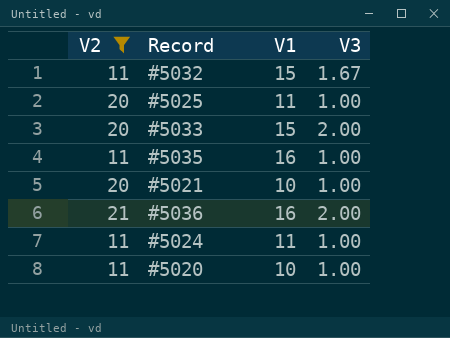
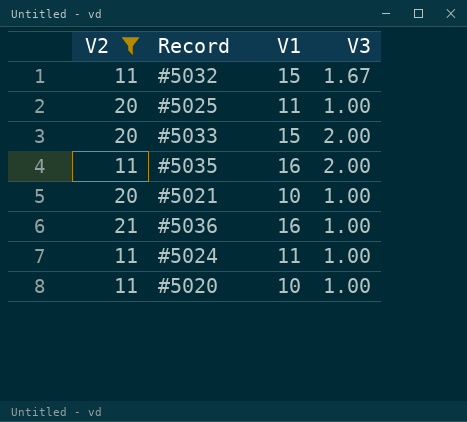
#5035 | V3: 1.00 -> 2.00
#5036 | V3: 2.00 -> 1.00

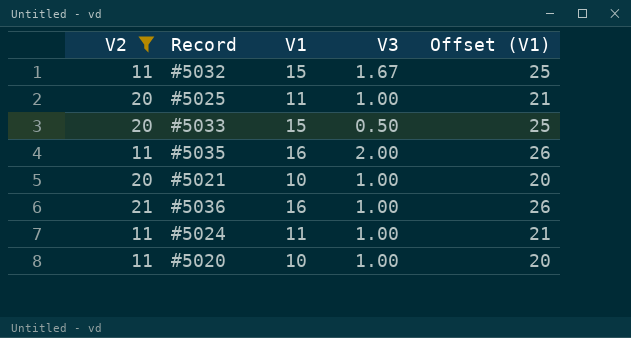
column Offset (V1) | formula: none -> [V1] + 10
#5033 | V3: 2.00 -> 0.50

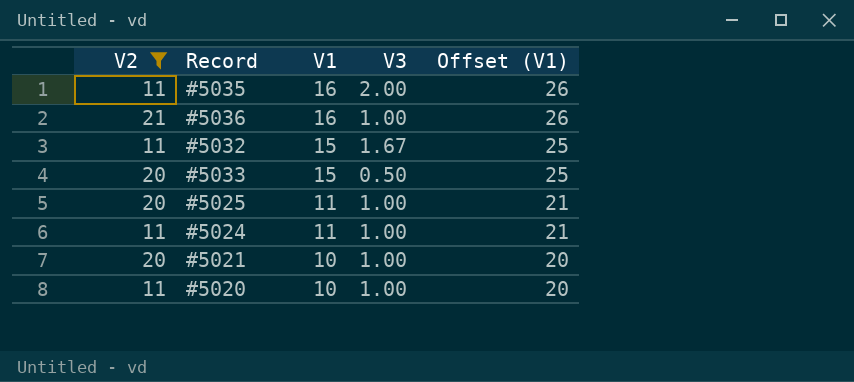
row order: none -> V1 descending

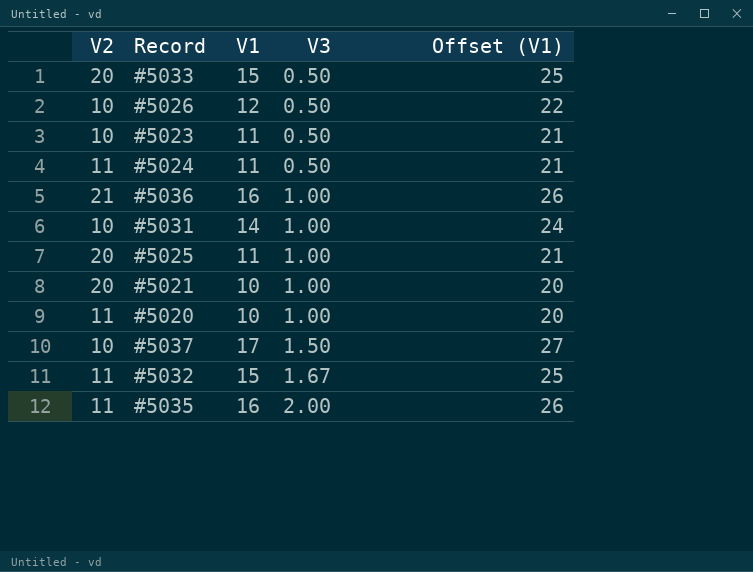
filter: V2 != 10 -> none
row order: V1 descending -> V3 ascending
#5024 | V3: 1.00 -> 0.50

